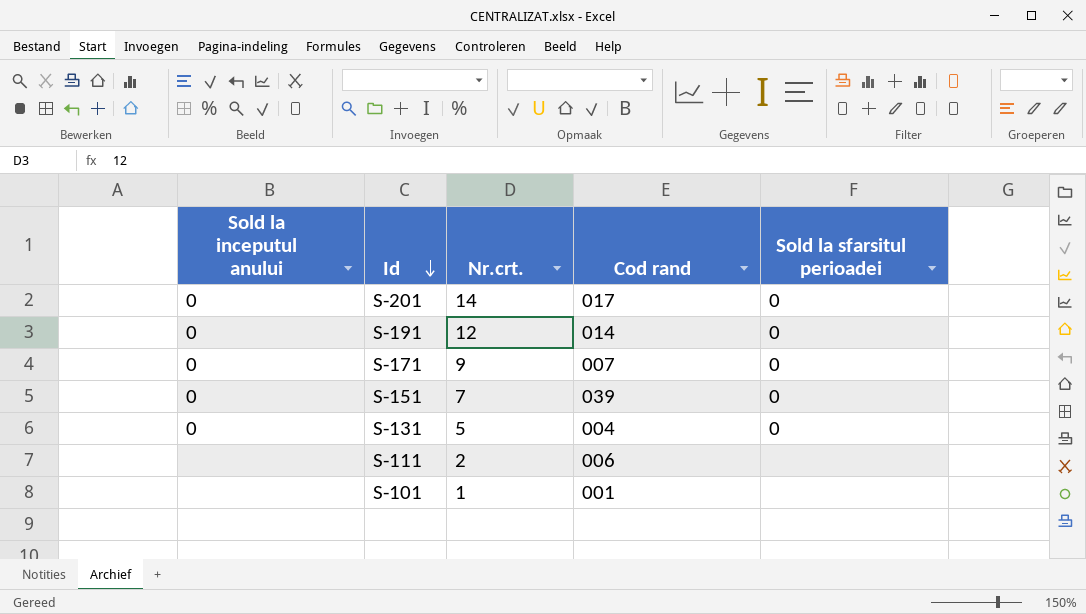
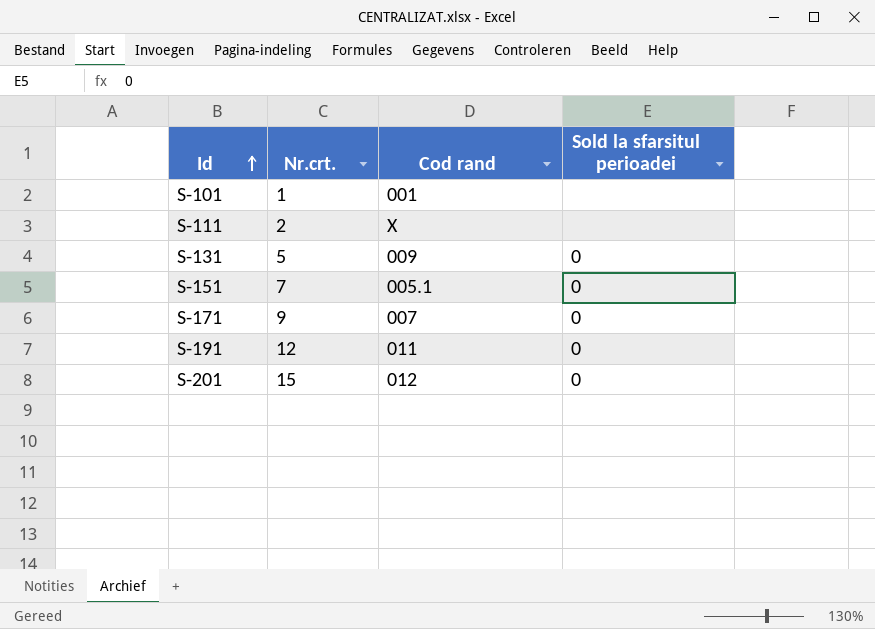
row order: Id descending -> Id ascending
column Sold la inceputul anului | position: 1 -> none
S-111 | Cod rand: 006 -> X
S-131 | Cod rand: 004 -> 009
S-151 | Cod rand: 039 -> 005.1
S-191 | Cod rand: 014 -> 011
S-201 | Nr.crt.: 14 -> 15
S-201 | Cod rand: 017 -> 012

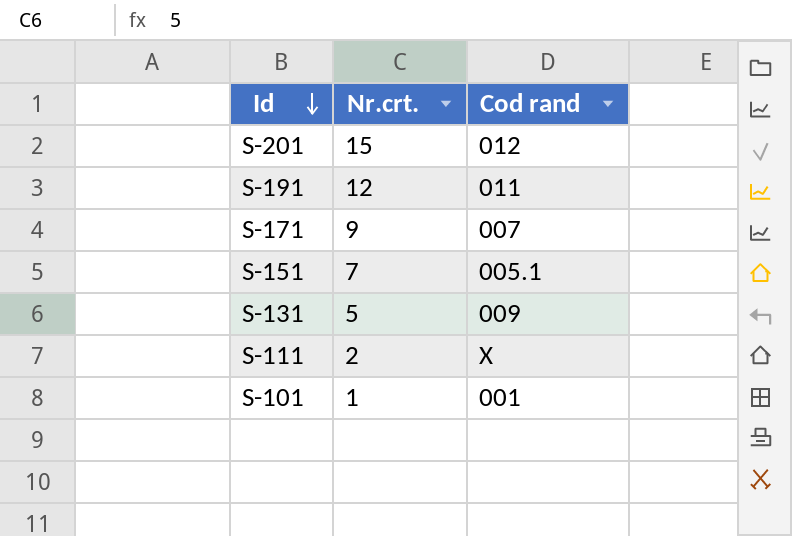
row order: Id ascending -> Id descending
column Sold la sfarsitul perioadei | position: 4 -> none

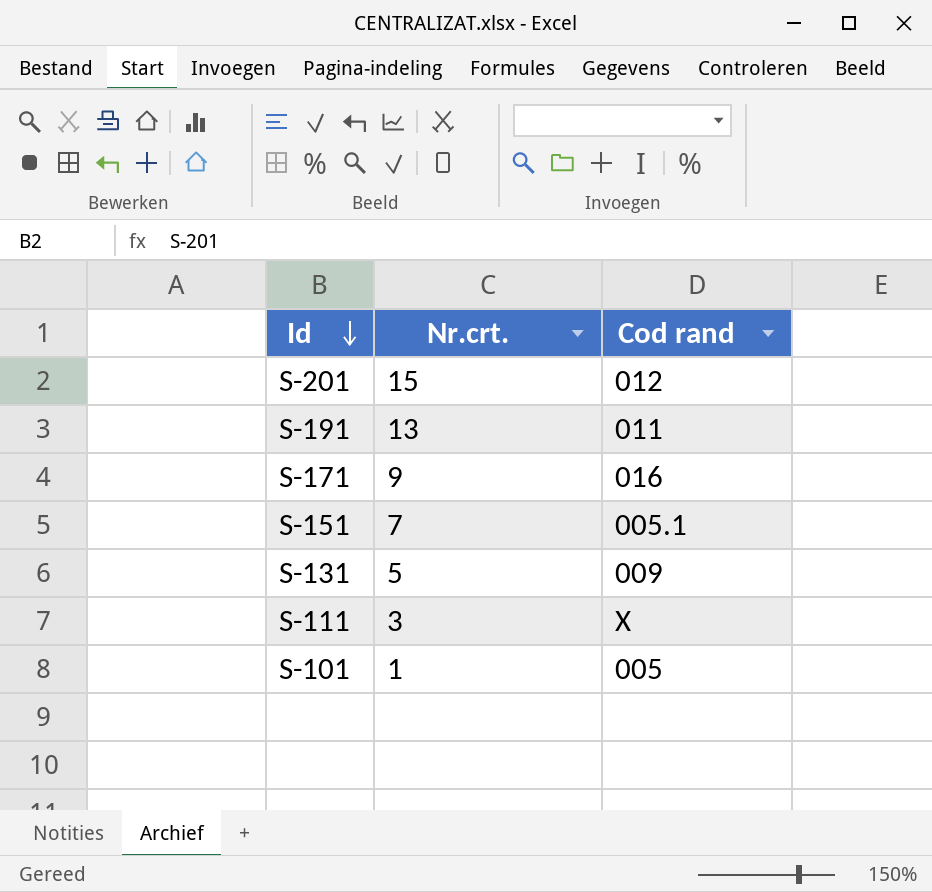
S-191 | Nr.crt.: 12 -> 13
S-171 | Cod rand: 007 -> 016
S-111 | Nr.crt.: 2 -> 3
S-101 | Cod rand: 001 -> 005

